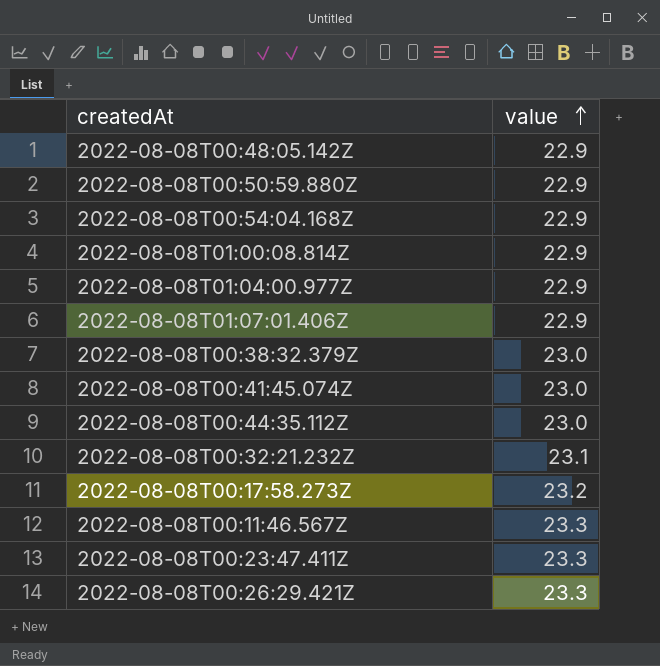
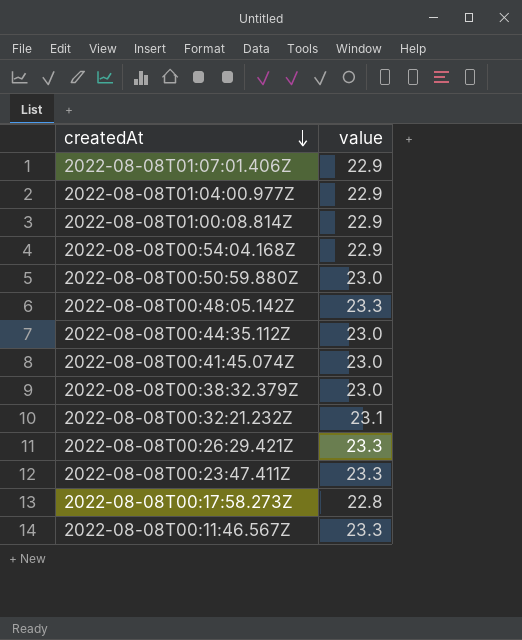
row order: value ascending -> createdAt descending
2022-08-08T00:50:59.880Z | value: 22.9 -> 23.0
2022-08-08T00:48:05.142Z | value: 22.9 -> 23.3
2022-08-08T00:17:58.273Z | value: 23.2 -> 22.8

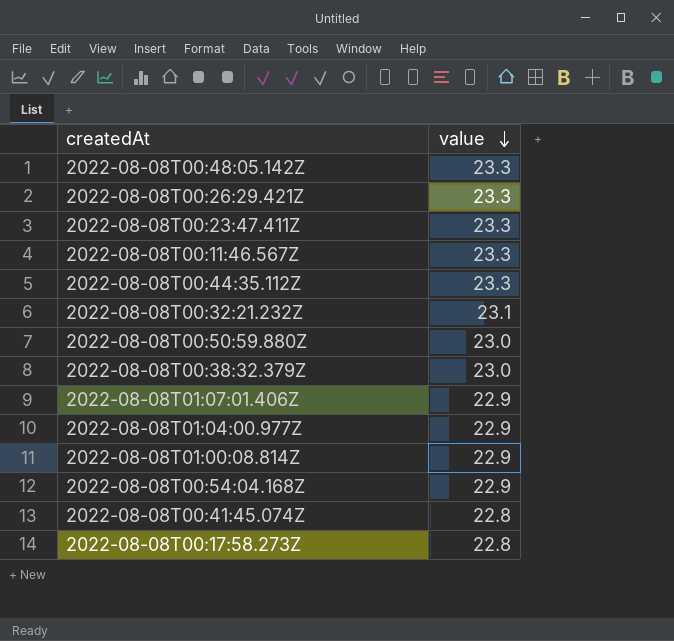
row order: createdAt descending -> value descending
2022-08-08T00:44:35.112Z | value: 23.0 -> 23.3
2022-08-08T00:41:45.074Z | value: 23.0 -> 22.8

